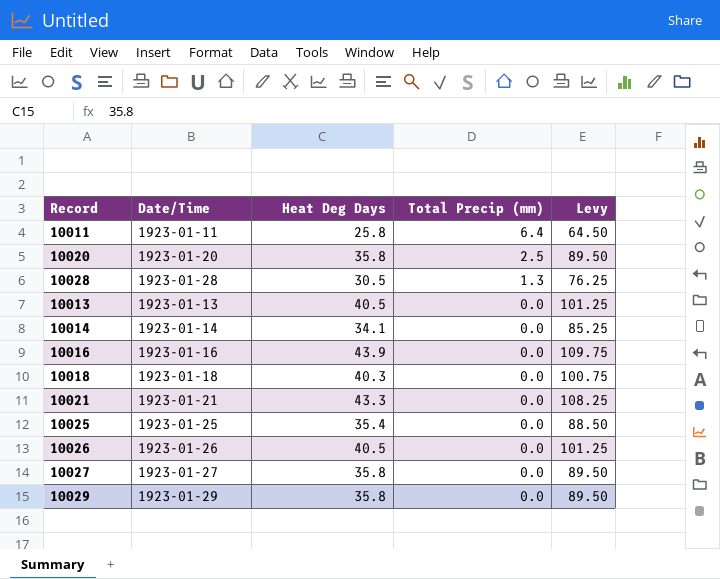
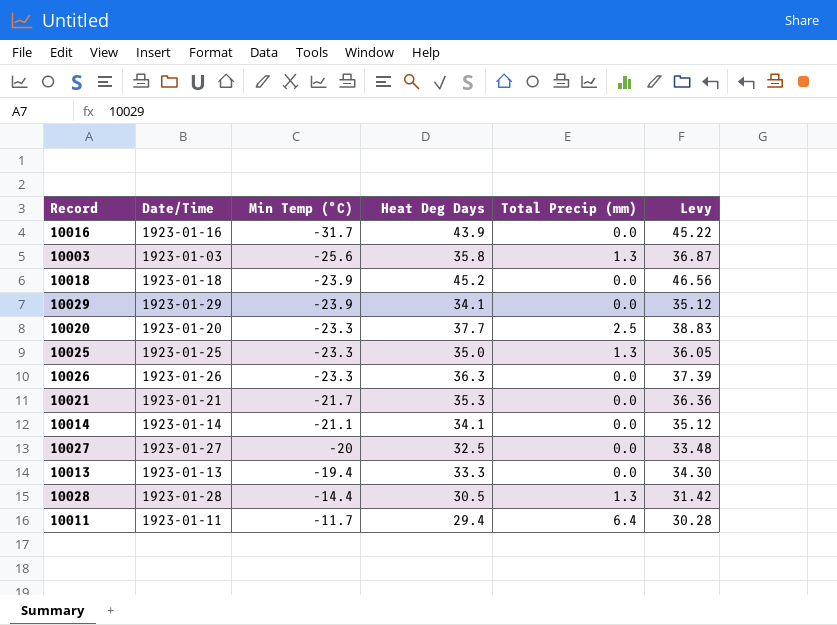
row order: Total Precip (mm) descending -> Min Temp (°C) ascending
column Min Temp (°C) | position: none -> 3
column Levy | formula: [Heat Deg Days] * 2.5 -> [Heat Deg Days] * 1.03
row 10003: none -> 1923-01-03 | -25.6 | 35.8 | 1.3 | 36.87
10018 | Heat Deg Days: 40.3 -> 45.2
10029 | Heat Deg Days: 35.8 -> 34.1
10020 | Heat Deg Days: 35.8 -> 37.7
10025 | Heat Deg Days: 35.4 -> 35.0
10025 | Total Precip (mm): 0.0 -> 1.3
10026 | Heat Deg Days: 40.5 -> 36.3
10021 | Heat Deg Days: 43.3 -> 35.3
10027 | Heat Deg Days: 35.8 -> 32.5
10013 | Heat Deg Days: 40.5 -> 33.3
10011 | Heat Deg Days: 25.8 -> 29.4

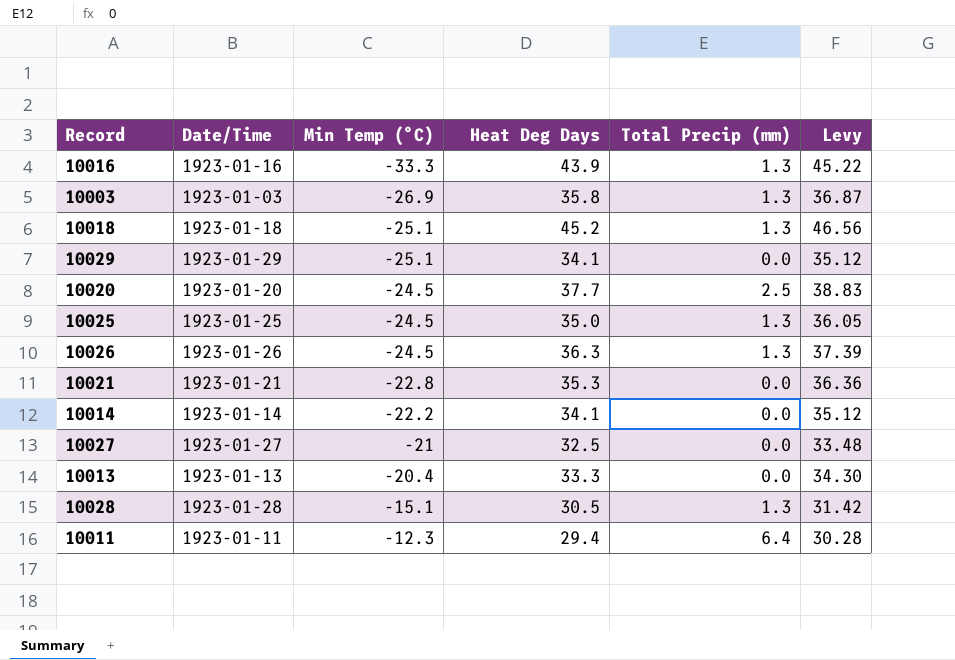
10016 | Min Temp (°C): -31.7 -> -33.3
10016 | Total Precip (mm): 0.0 -> 1.3
10003 | Min Temp (°C): -25.6 -> -26.9
10018 | Min Temp (°C): -23.9 -> -25.1
10018 | Total Precip (mm): 0.0 -> 1.3
10029 | Min Temp (°C): -23.9 -> -25.1
10020 | Min Temp (°C): -23.3 -> -24.5
10025 | Min Temp (°C): -23.3 -> -24.5
10026 | Min Temp (°C): -23.3 -> -24.5
10026 | Total Precip (mm): 0.0 -> 1.3
10021 | Min Temp (°C): -21.7 -> -22.8
10014 | Min Temp (°C): -21.1 -> -22.2
10027 | Min Temp (°C): -20 -> -21
10013 | Min Temp (°C): -19.4 -> -20.4
10028 | Min Temp (°C): -14.4 -> -15.1
10011 | Min Temp (°C): -11.7 -> -12.3

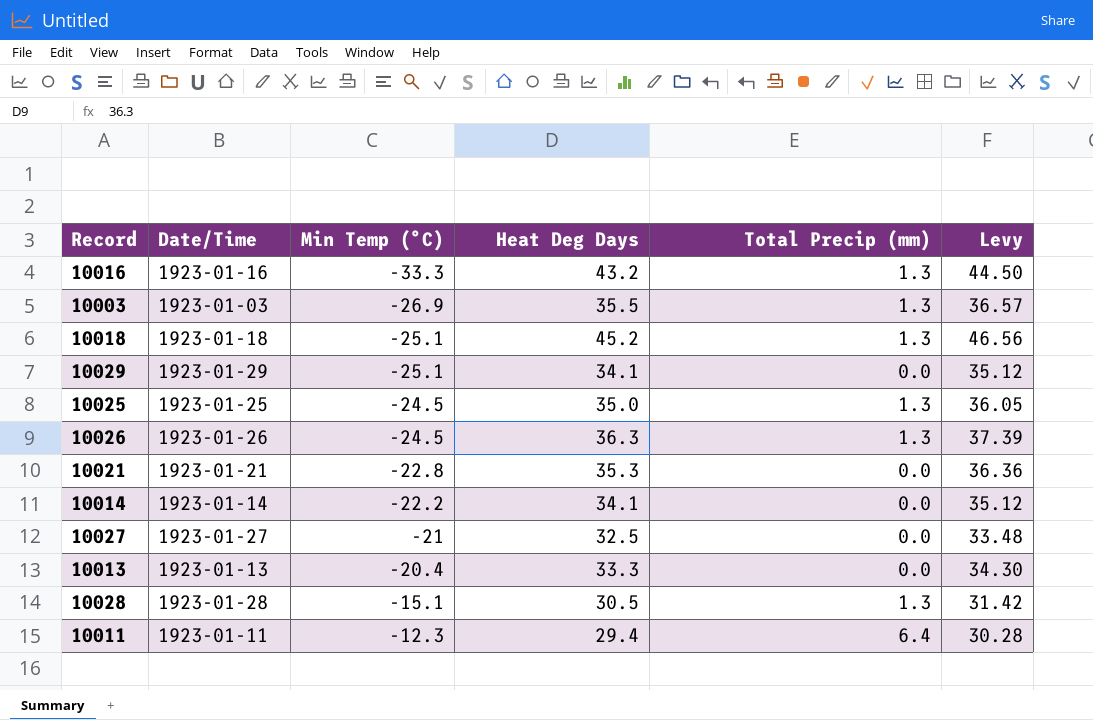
row 10020: 1923-01-20 | -24.5 | 37.7 | 2.5 | 38.83 -> none
10016 | Heat Deg Days: 43.9 -> 43.2
10016 | Levy: 45.22 -> 44.50
10003 | Heat Deg Days: 35.8 -> 35.5
10003 | Levy: 36.87 -> 36.57

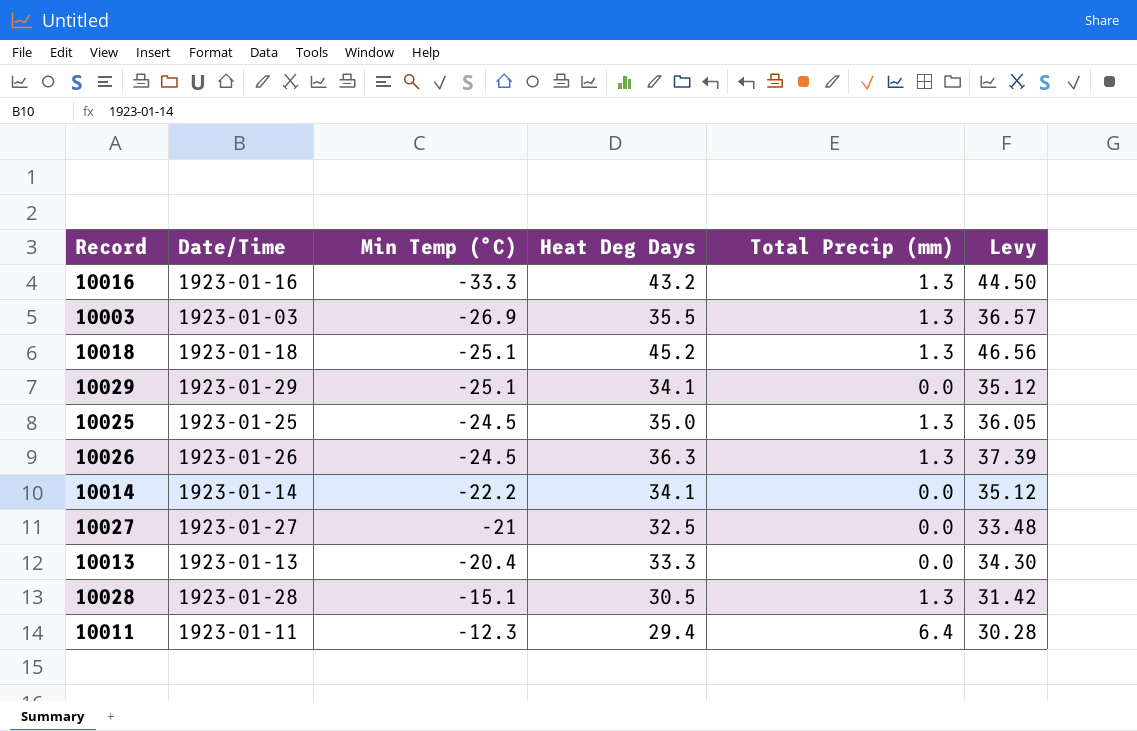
row 10021: 1923-01-21 | -22.8 | 35.3 | 0.0 | 36.36 -> none

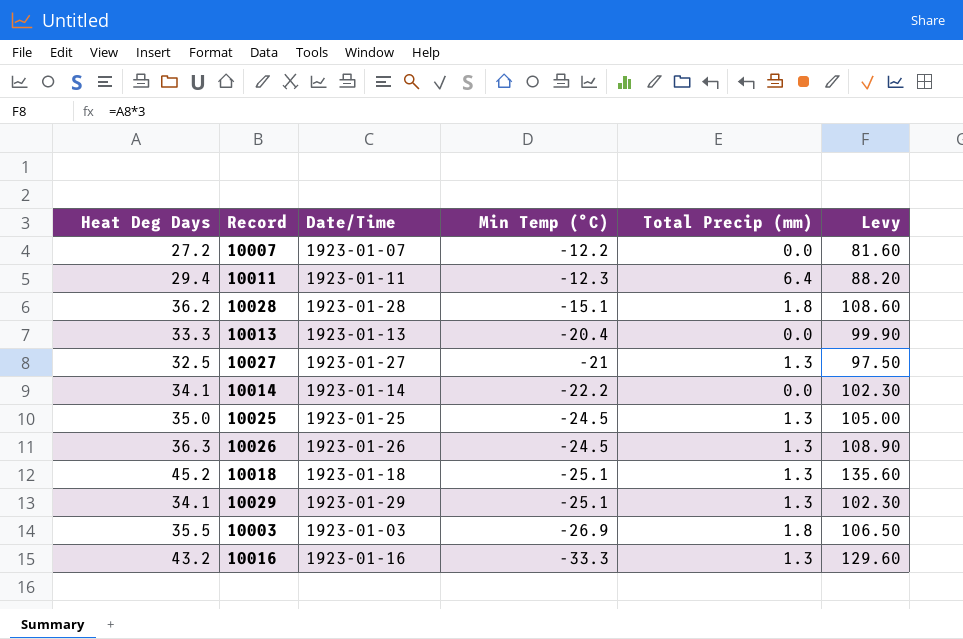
row order: Min Temp (°C) ascending -> Min Temp (°C) descending
column Heat Deg Days | position: 4 -> 1
column Levy | formula: [Heat Deg Days] * 1.03 -> [Heat Deg Days] * 3
row 10007: none -> 27.2 | 1923-01-07 | -12.2 | 0.0 | 81.60
10028 | Heat Deg Days: 30.5 -> 36.2
10028 | Total Precip (mm): 1.3 -> 1.8
10027 | Total Precip (mm): 0.0 -> 1.3
10029 | Total Precip (mm): 0.0 -> 1.3
10003 | Total Precip (mm): 1.3 -> 1.8

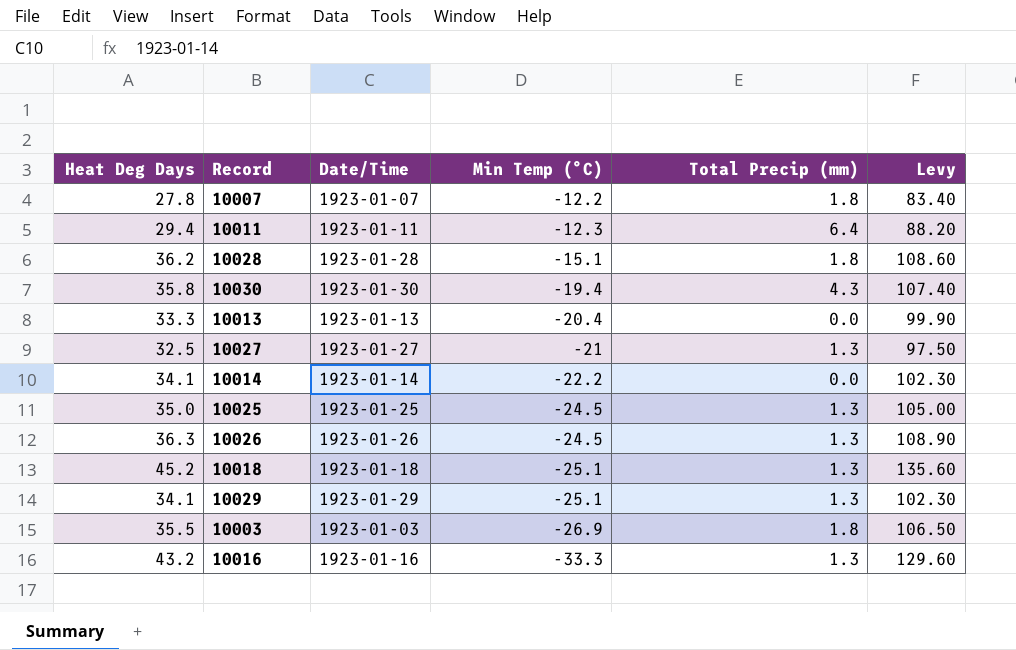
10007 | Heat Deg Days: 27.2 -> 27.8
10007 | Total Precip (mm): 0.0 -> 1.8
10007 | Levy: 81.60 -> 83.40
row 10030: none -> 35.8 | 1923-01-30 | -19.4 | 4.3 | 107.40

